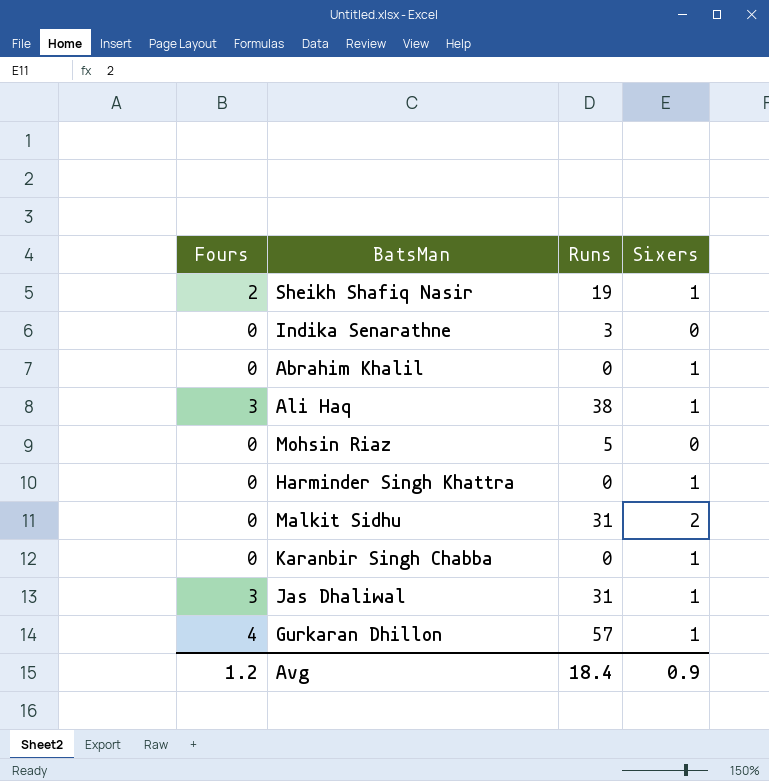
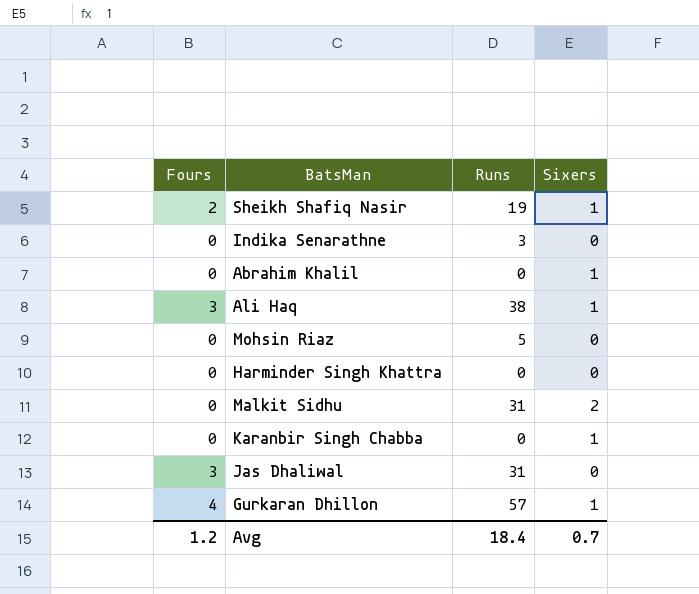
Harminder Singh Khattra | Sixers: 1 -> 0
Jas Dhaliwal | Sixers: 1 -> 0
Avg | Sixers: 0.9 -> 0.7

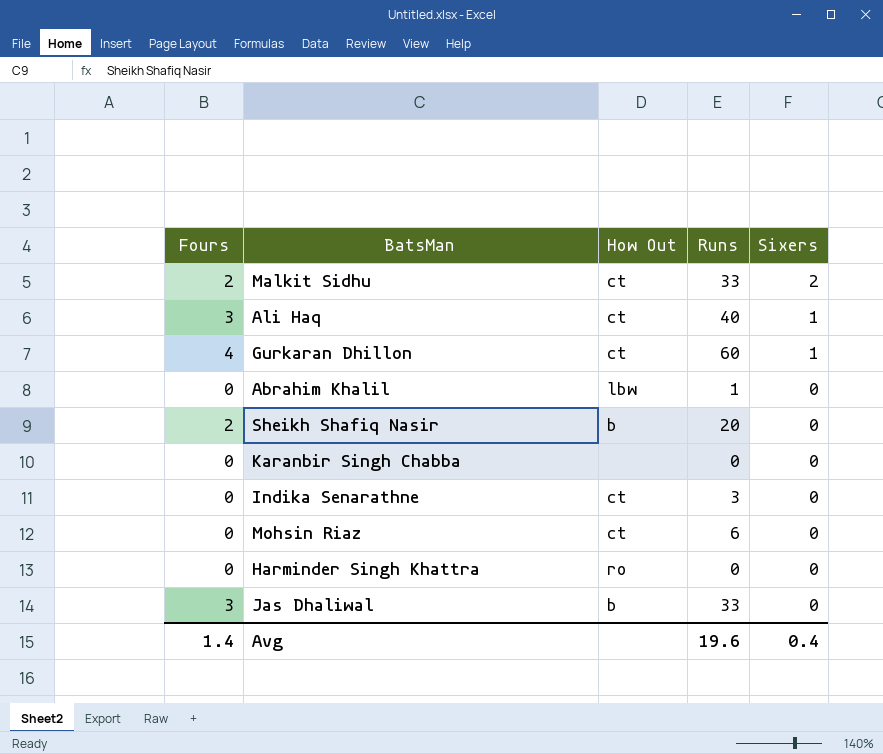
row order: none -> Sixers descending
column How Out | position: none -> 3
Malkit Sidhu | Fours: 0 -> 2
Malkit Sidhu | Runs: 31 -> 33
Ali Haq | Runs: 38 -> 40
Gurkaran Dhillon | Runs: 57 -> 60
Abrahim Khalil | Runs: 0 -> 1
Abrahim Khalil | Sixers: 1 -> 0
Sheikh Shafiq Nasir | Runs: 19 -> 20
Sheikh Shafiq Nasir | Sixers: 1 -> 0
Karanbir Singh Chabba | Sixers: 1 -> 0
Mohsin Riaz | Runs: 5 -> 6
Jas Dhaliwal | Runs: 31 -> 33
Avg | Fours: 1.2 -> 1.4
Avg | Runs: 18.4 -> 19.6
Avg | Sixers: 0.7 -> 0.4

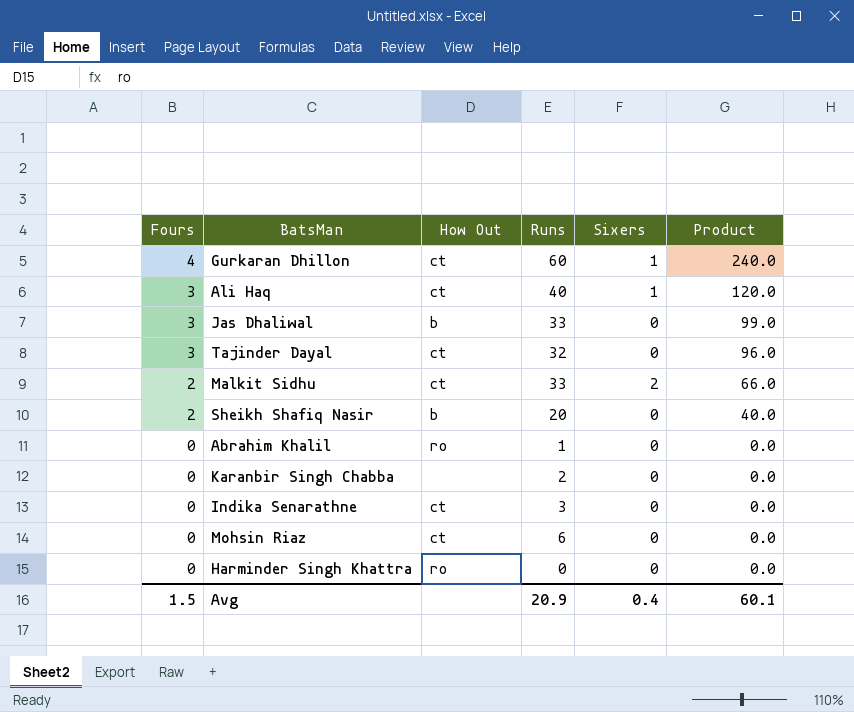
row order: Sixers descending -> Fours descending
column Product | formula: none -> [Fours] * [Runs]
row Tajinder Dayal: none -> 3 | ct | 32 | 0 | 96.0
Abrahim Khalil | How Out: lbw -> ro
Karanbir Singh Chabba | Runs: 0 -> 2
Avg | Fours: 1.4 -> 1.5
Avg | Runs: 19.6 -> 20.9

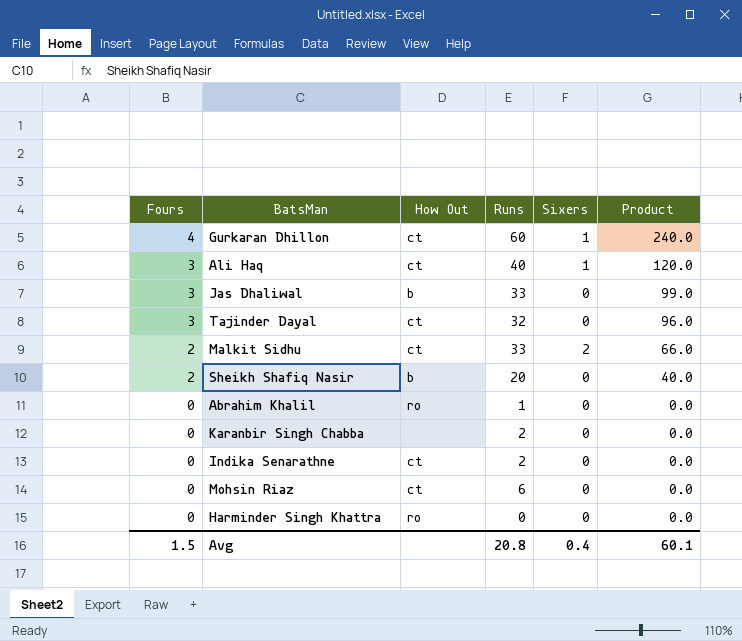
Indika Senarathne | Runs: 3 -> 2
Avg | Runs: 20.9 -> 20.8

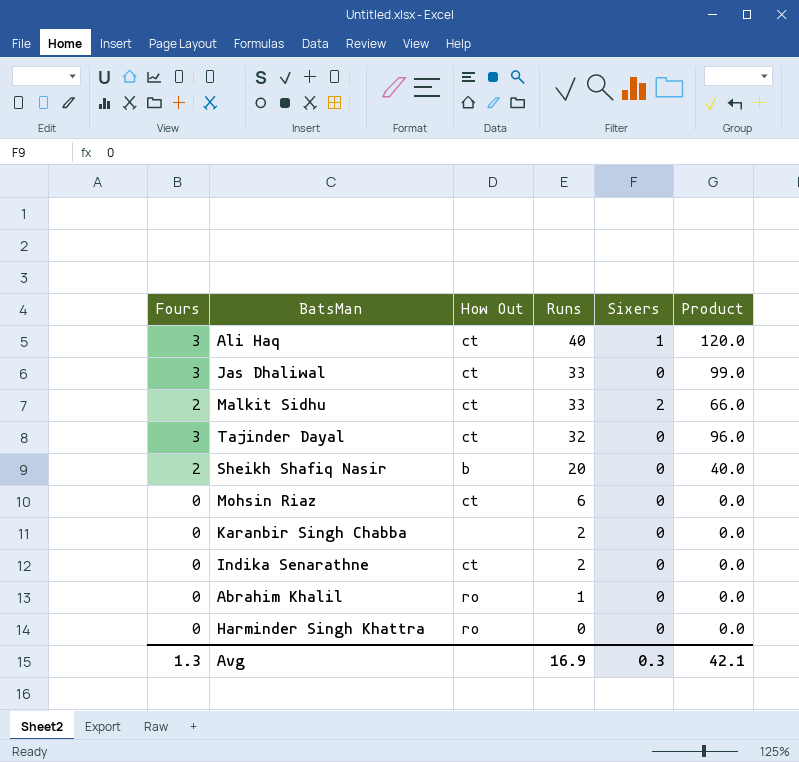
row order: Fours descending -> Runs descending
row Gurkaran Dhillon: 4 | ct | 60 | 1 | 240.0 -> none
Jas Dhaliwal | How Out: b -> ct
Avg | Fours: 1.5 -> 1.3
Avg | Runs: 20.8 -> 16.9
Avg | Sixers: 0.4 -> 0.3
Avg | Product: 60.1 -> 42.1

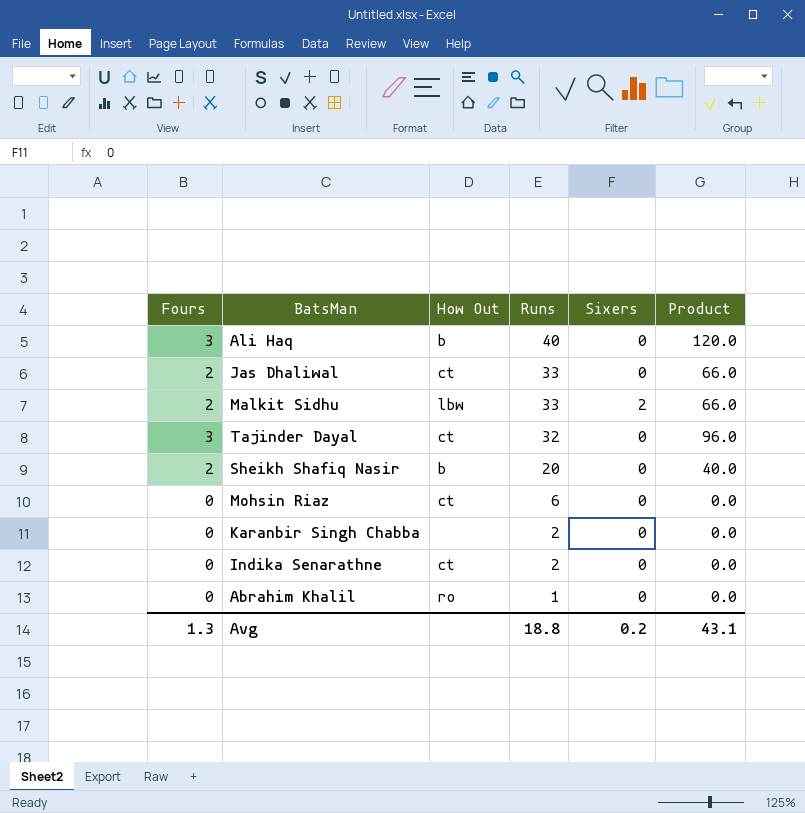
row Harminder Singh Khattra: 0 | ro | 0 | 0 | 0.0 -> none
Ali Haq | How Out: ct -> b
Ali Haq | Sixers: 1 -> 0
Jas Dhaliwal | Fours: 3 -> 2
Jas Dhaliwal | Product: 99.0 -> 66.0
Malkit Sidhu | How Out: ct -> lbw
Avg | Runs: 16.9 -> 18.8
Avg | Sixers: 0.3 -> 0.2
Avg | Product: 42.1 -> 43.1

